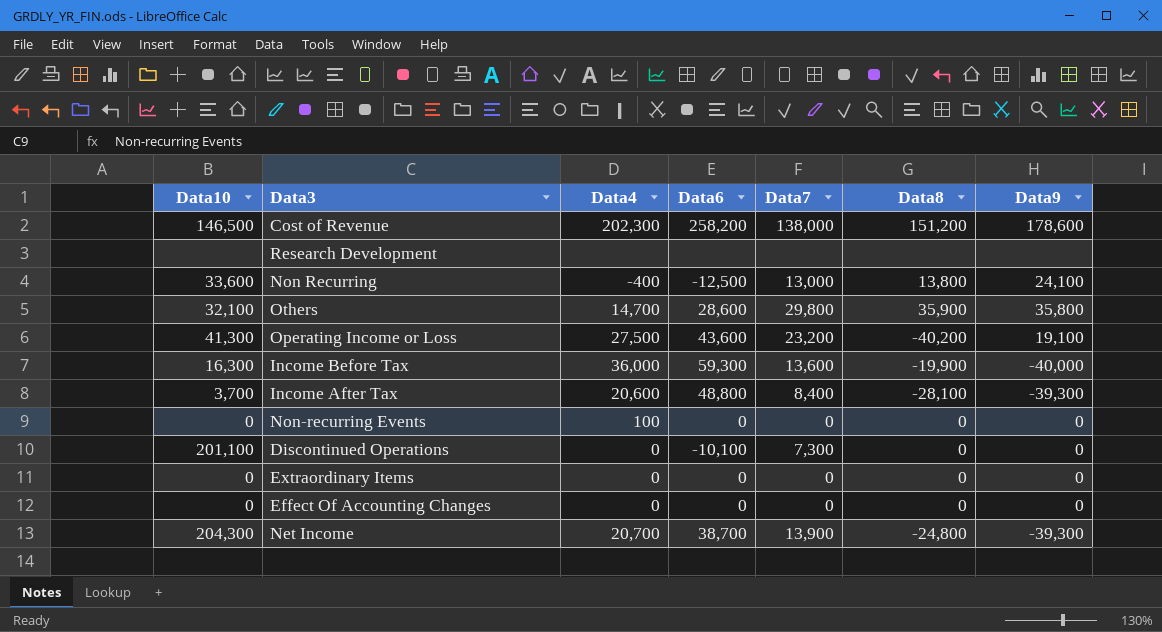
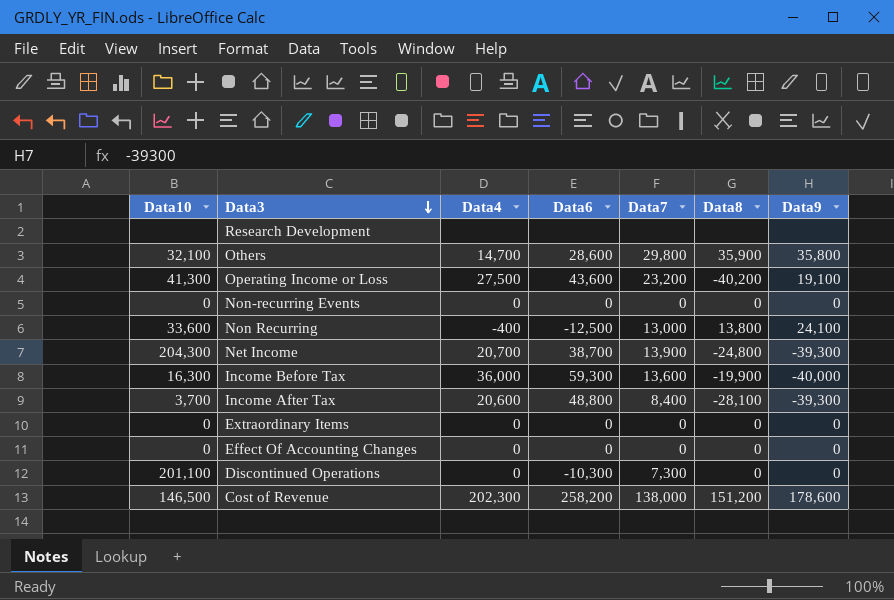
row order: none -> Data3 descending
Non-recurring Events | Data4: 100 -> 0
Discontinued Operations | Data6: -10,100 -> -10,300

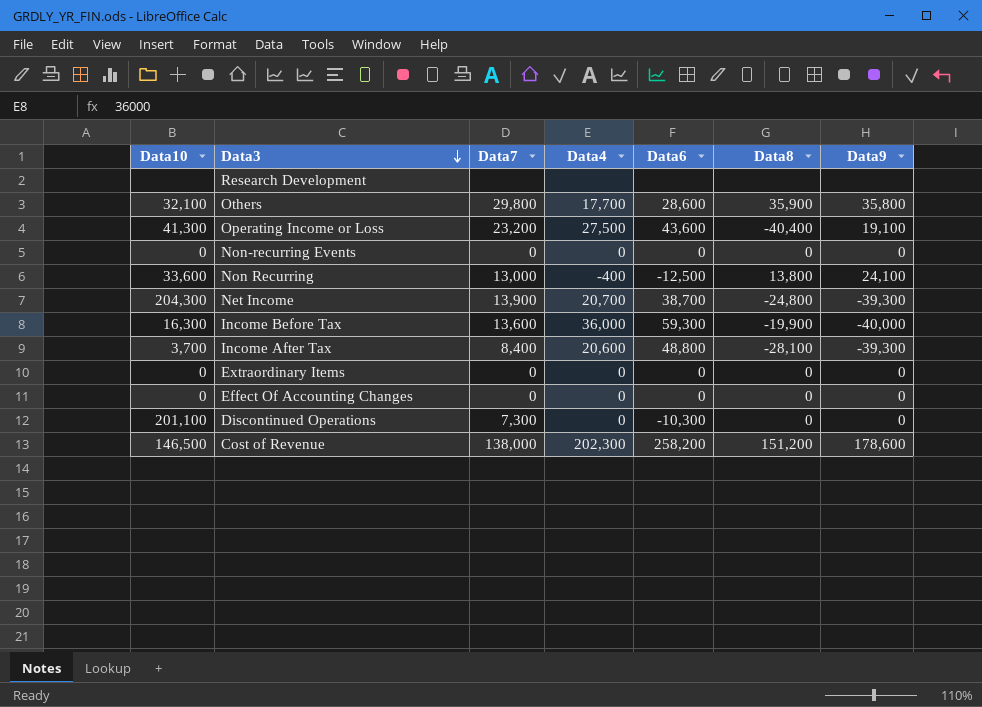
column Data7 | position: 5 -> 3
Others | Data4: 14,700 -> 17,700
Operating Income or Loss | Data8: -40,200 -> -40,400

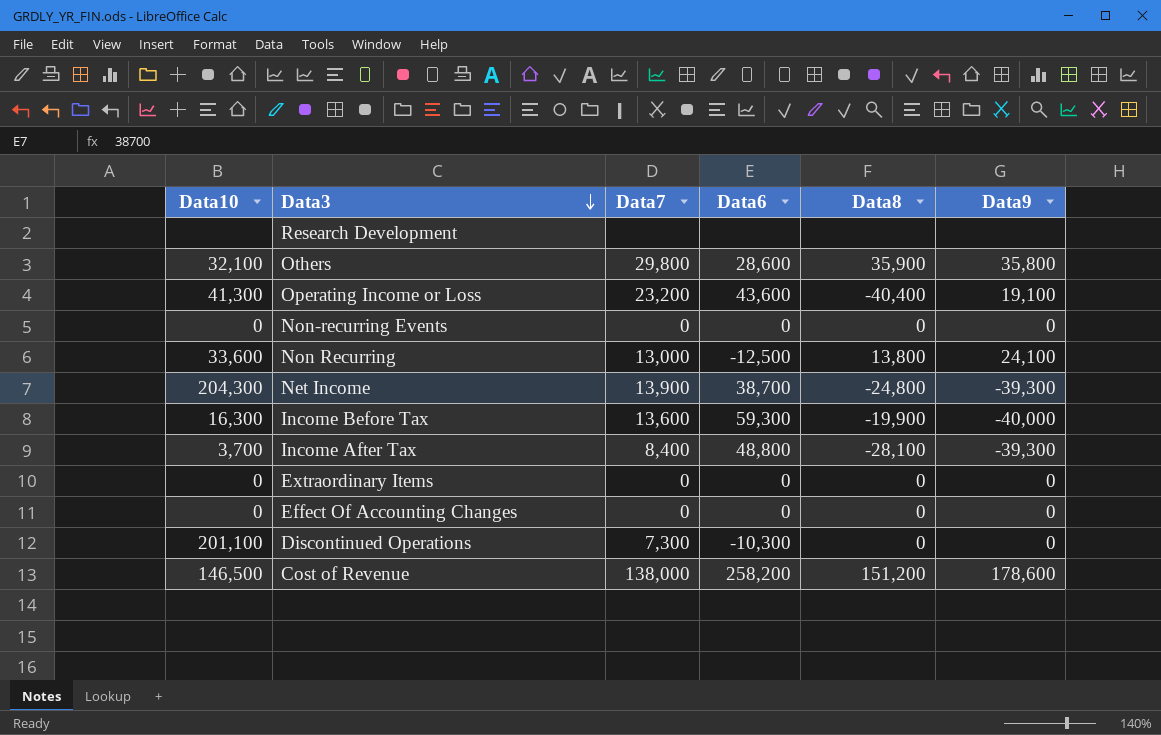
column Data4 | position: 4 -> none

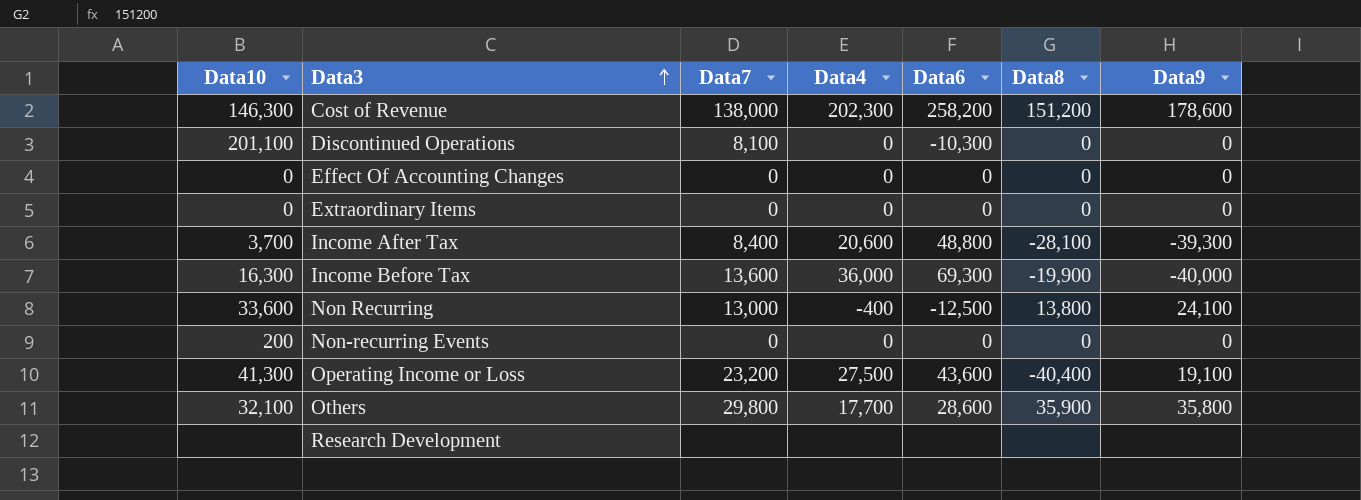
row order: Data3 descending -> Data3 ascending
column Data4 | position: none -> 4
row Net Income: 204,300 | 13,900 | 38,700 | -24,800 | -39,300 -> none
Cost of Revenue | Data10: 146,500 -> 146,300
Discontinued Operations | Data7: 7,300 -> 8,100
Income Before Tax | Data6: 59,300 -> 69,300
Non-recurring Events | Data10: 0 -> 200

